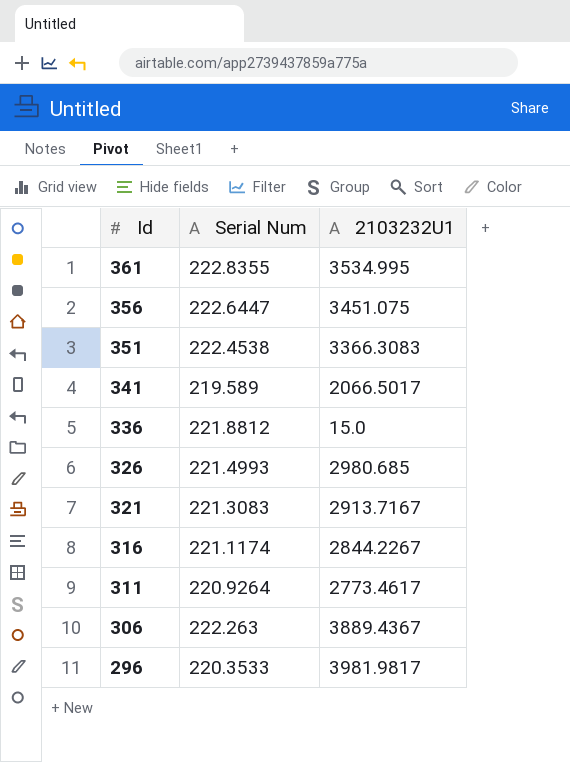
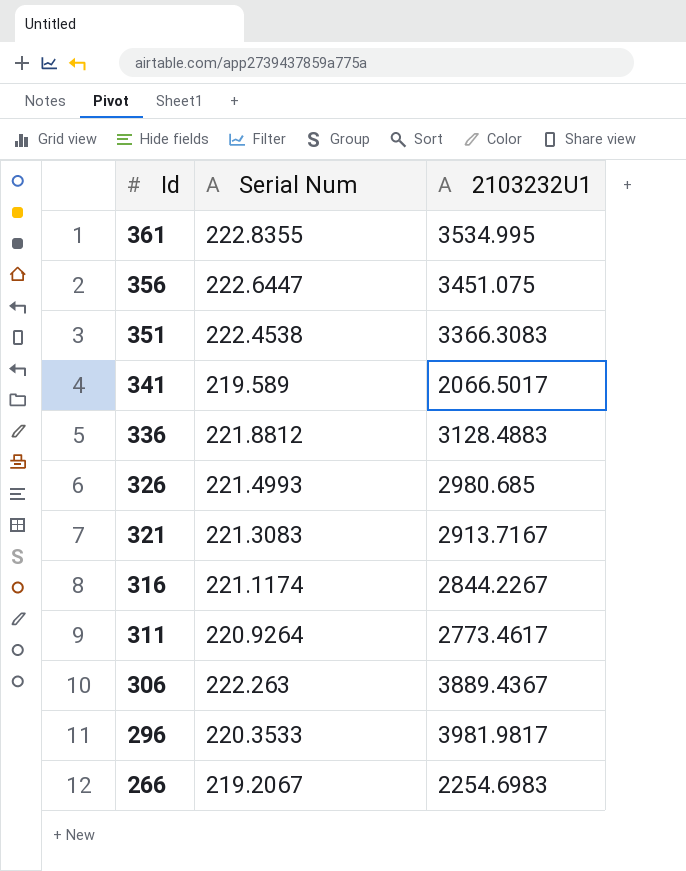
336 | 2103232U1: 15.0 -> 3128.4883
row 266: none -> 219.2067 | 2254.6983

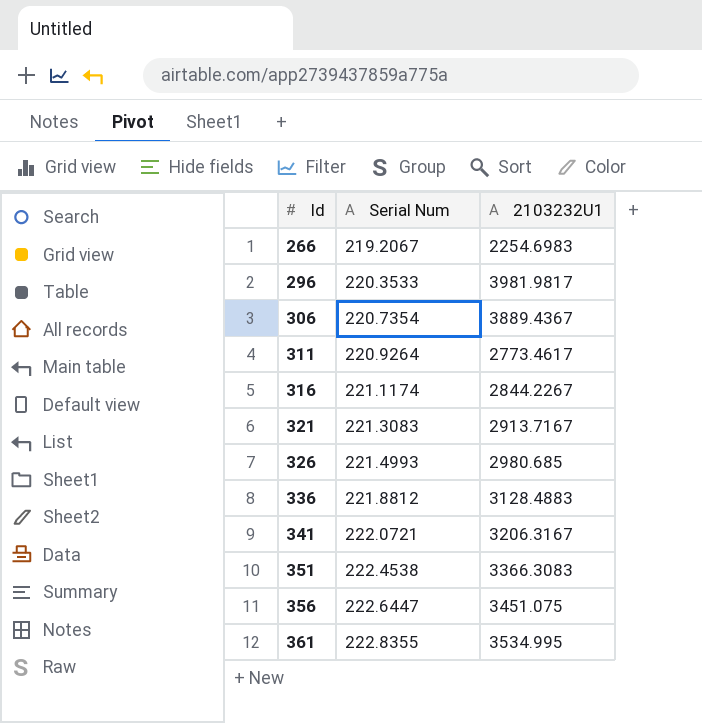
row order: Id descending -> Id ascending
306 | Serial Num: 222.263 -> 220.7354
341 | Serial Num: 219.589 -> 222.0721
341 | 2103232U1: 2066.5017 -> 3206.3167

